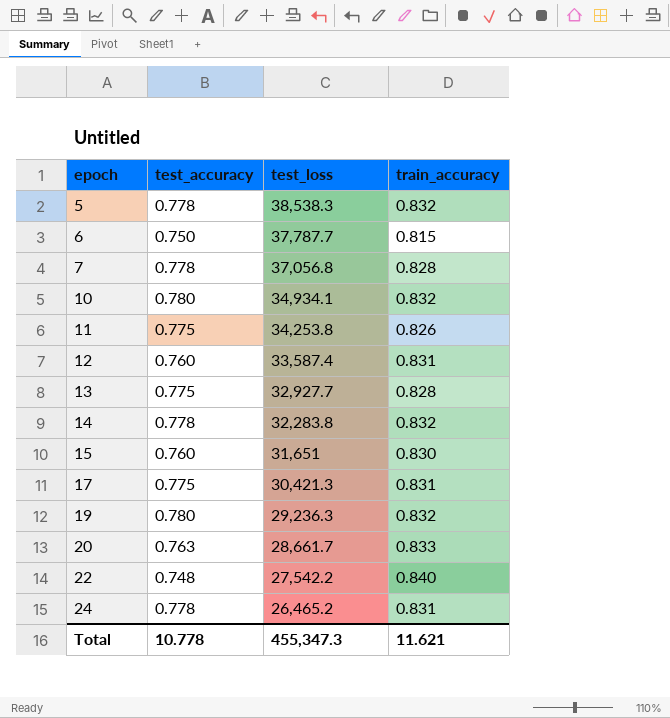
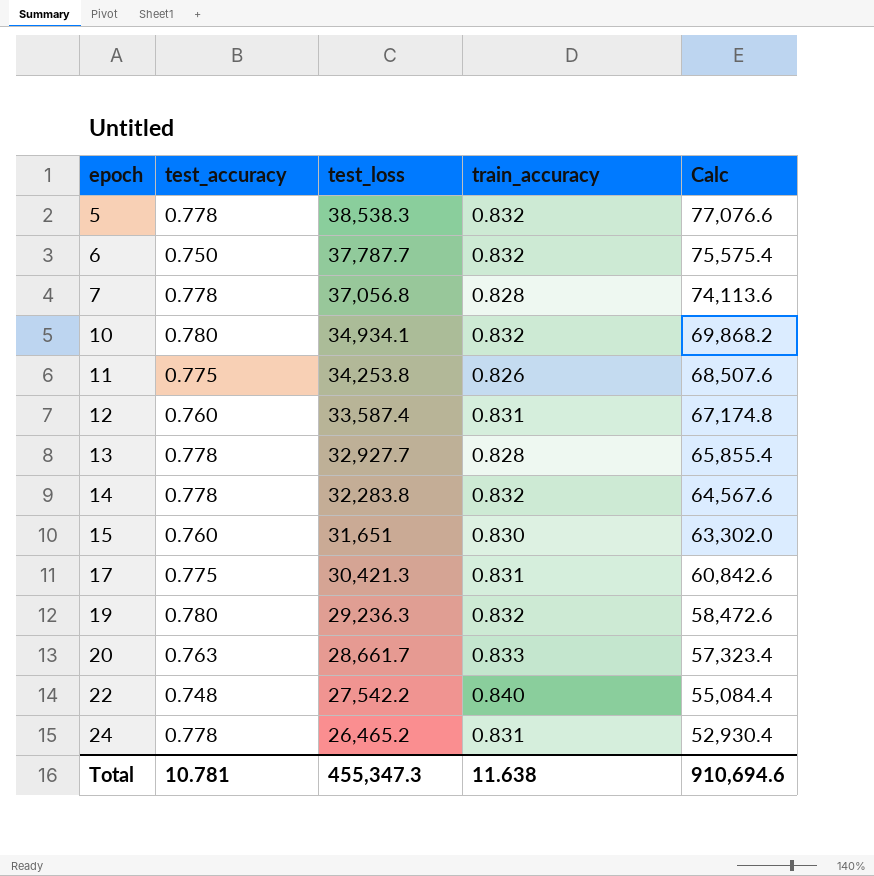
column Calc | formula: none -> [test_loss] * 2
6 | train_accuracy: 0.815 -> 0.832
13 | test_accuracy: 0.775 -> 0.778
Total | test_accuracy: 10.778 -> 10.781
Total | train_accuracy: 11.621 -> 11.638

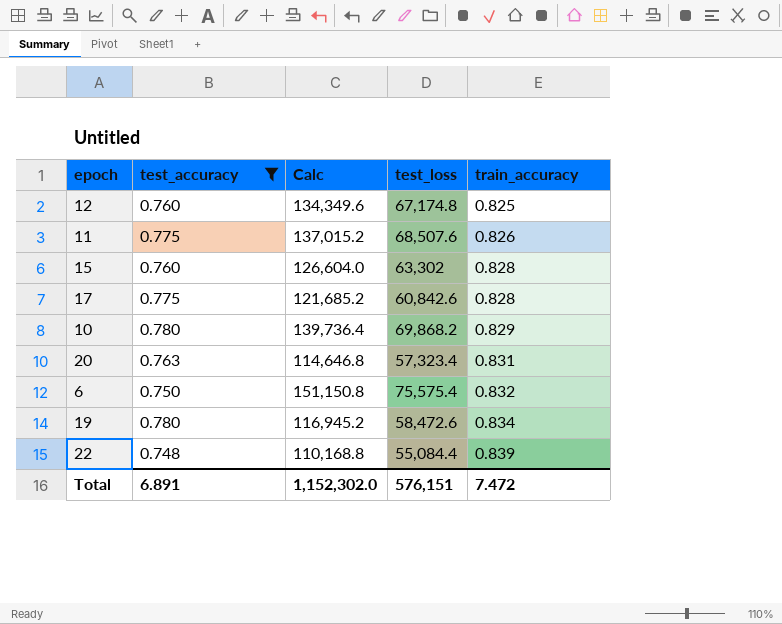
filter: none -> test_accuracy != 0.778
row order: epoch ascending -> train_accuracy ascending
column Calc | position: 5 -> 3
12 | Calc: 67,174.8 -> 134,349.6
12 | test_loss: 33,587.4 -> 67,174.8
12 | train_accuracy: 0.831 -> 0.825
11 | Calc: 68,507.6 -> 137,015.2
11 | test_loss: 34,253.8 -> 68,507.6
15 | Calc: 63,302.0 -> 126,604.0
15 | test_loss: 31,651 -> 63,302
15 | train_accuracy: 0.830 -> 0.828
17 | Calc: 60,842.6 -> 121,685.2
17 | test_loss: 30,421.3 -> 60,842.6
17 | train_accuracy: 0.831 -> 0.828
10 | Calc: 69,868.2 -> 139,736.4
10 | test_loss: 34,934.1 -> 69,868.2
10 | train_accuracy: 0.832 -> 0.829
20 | Calc: 57,323.4 -> 114,646.8
20 | test_loss: 28,661.7 -> 57,323.4
20 | train_accuracy: 0.833 -> 0.831
6 | Calc: 75,575.4 -> 151,150.8
6 | test_loss: 37,787.7 -> 75,575.4
19 | Calc: 58,472.6 -> 116,945.2
19 | test_loss: 29,236.3 -> 58,472.6
19 | train_accuracy: 0.832 -> 0.834
22 | Calc: 55,084.4 -> 110,168.8
22 | test_loss: 27,542.2 -> 55,084.4
22 | train_accuracy: 0.840 -> 0.839
Total | test_accuracy: 10.781 -> 6.891
Total | Calc: 910,694.6 -> 1,152,302.0
Total | test_loss: 455,347.3 -> 576,151
Total | train_accuracy: 11.638 -> 7.472

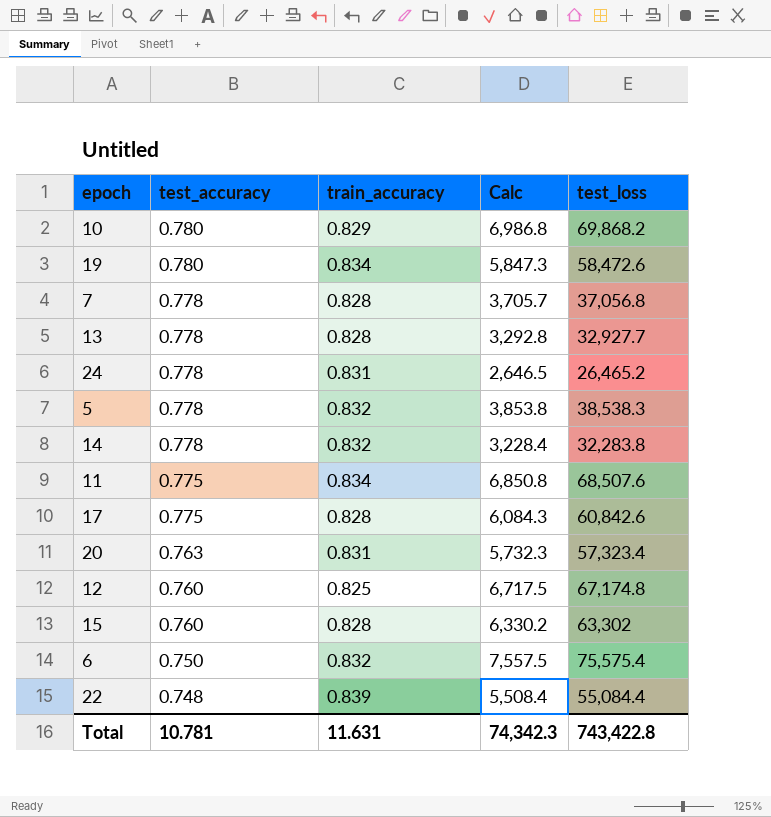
filter: test_accuracy != 0.778 -> none
row order: train_accuracy ascending -> test_accuracy descending
column train_accuracy | position: 5 -> 3
column Calc | formula: [test_loss] * 2 -> [test_loss] * 0.1
11 | train_accuracy: 0.826 -> 0.834
Total | test_accuracy: 6.891 -> 10.781
Total | train_accuracy: 7.472 -> 11.631
Total | Calc: 1,152,302.0 -> 74,342.3
Total | test_loss: 576,151 -> 743,422.8

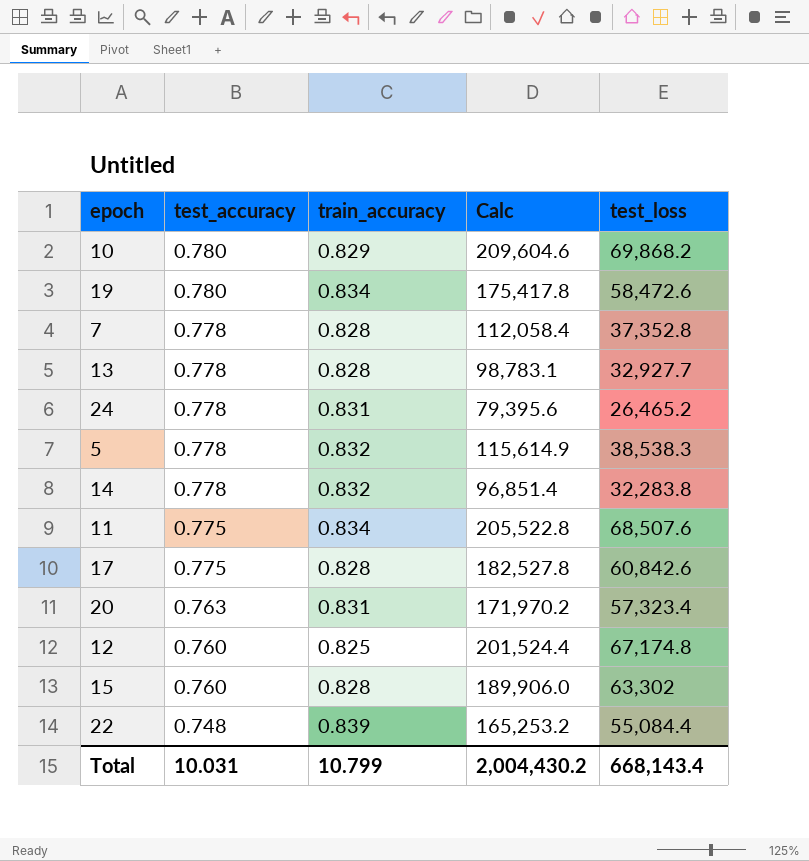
column Calc | formula: [test_loss] * 0.1 -> [test_loss] * 3
row 6: 0.750 | 0.832 | 7,557.5 | 75,575.4 -> none
7 | test_loss: 37,056.8 -> 37,352.8
Total | test_accuracy: 10.781 -> 10.031
Total | train_accuracy: 11.631 -> 10.799
Total | Calc: 74,342.3 -> 2,004,430.2
Total | test_loss: 743,422.8 -> 668,143.4

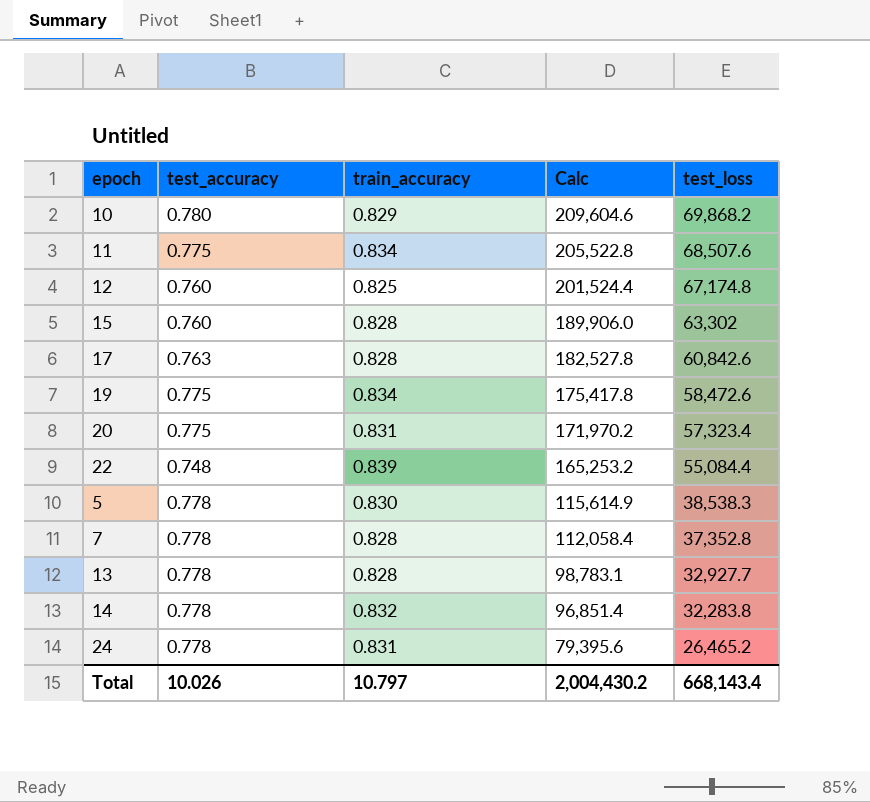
row order: test_accuracy descending -> Calc descending
17 | test_accuracy: 0.775 -> 0.763
19 | test_accuracy: 0.780 -> 0.775
20 | test_accuracy: 0.763 -> 0.775
5 | train_accuracy: 0.832 -> 0.830
Total | test_accuracy: 10.031 -> 10.026
Total | train_accuracy: 10.799 -> 10.797

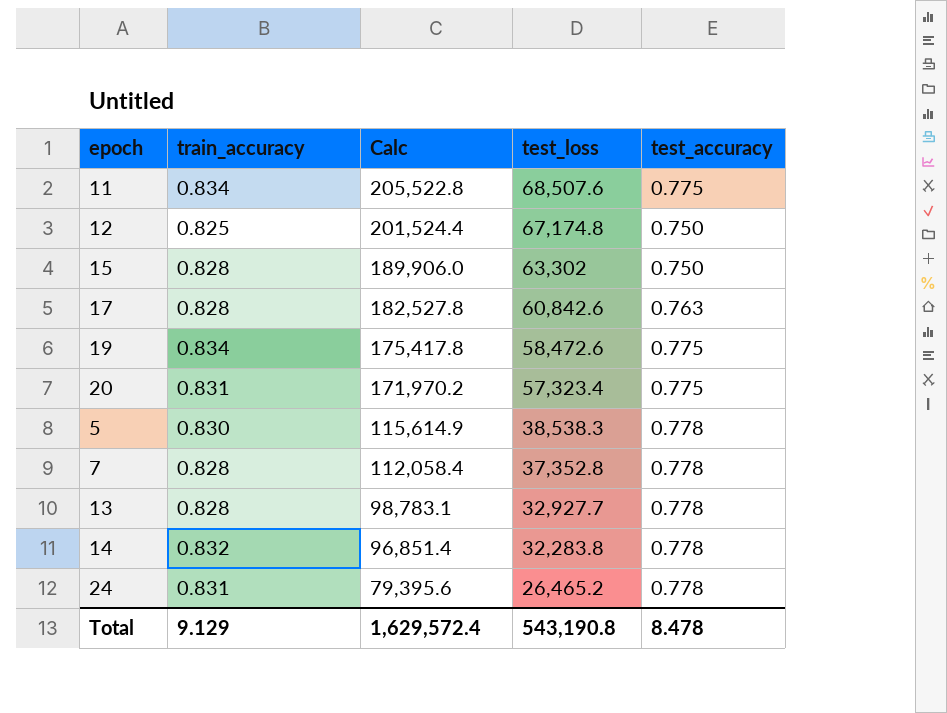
column test_accuracy | position: 2 -> 5
row 10: 0.780 | 0.829 | 209,604.6 | 69,868.2 -> none
row 22: 0.748 | 0.839 | 165,253.2 | 55,084.4 -> none
12 | test_accuracy: 0.760 -> 0.750
15 | test_accuracy: 0.760 -> 0.750
Total | train_accuracy: 10.797 -> 9.129
Total | Calc: 2,004,430.2 -> 1,629,572.4
Total | test_loss: 668,143.4 -> 543,190.8
Total | test_accuracy: 10.026 -> 8.478

